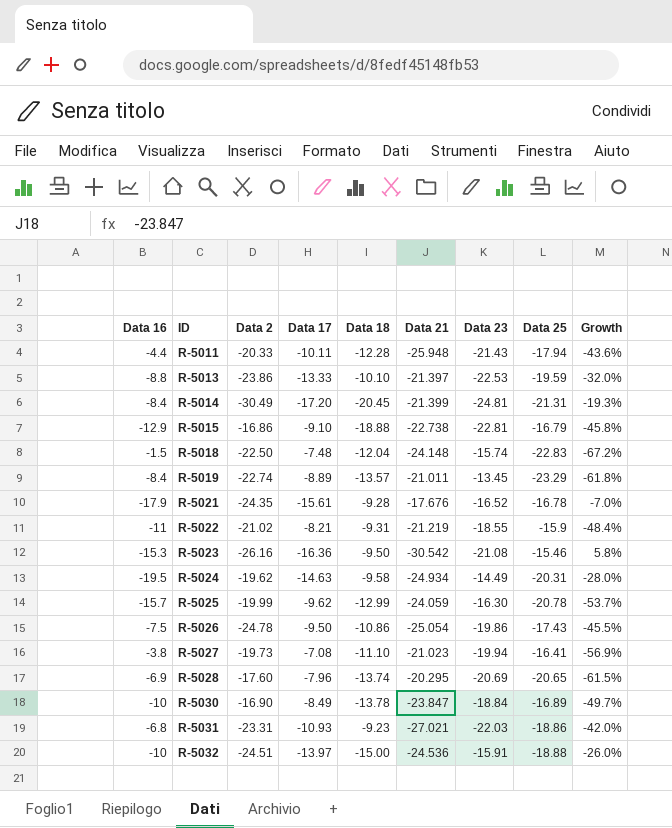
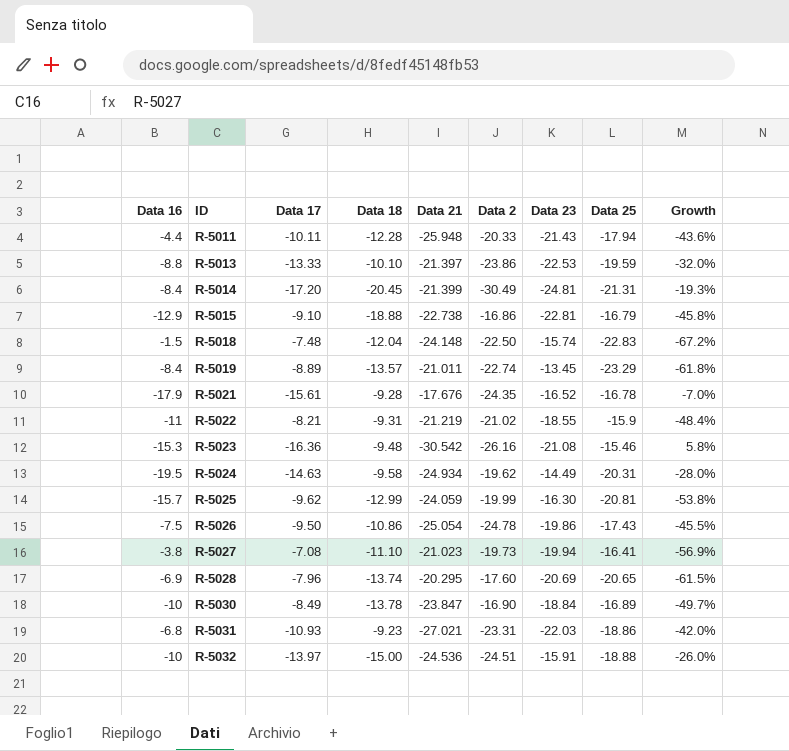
column Data 2 | position: 3 -> 6
R-5023 | Data 18: -9.50 -> -9.48
R-5025 | Data 25: -20.78 -> -20.81
R-5025 | Growth: -53.7% -> -53.8%

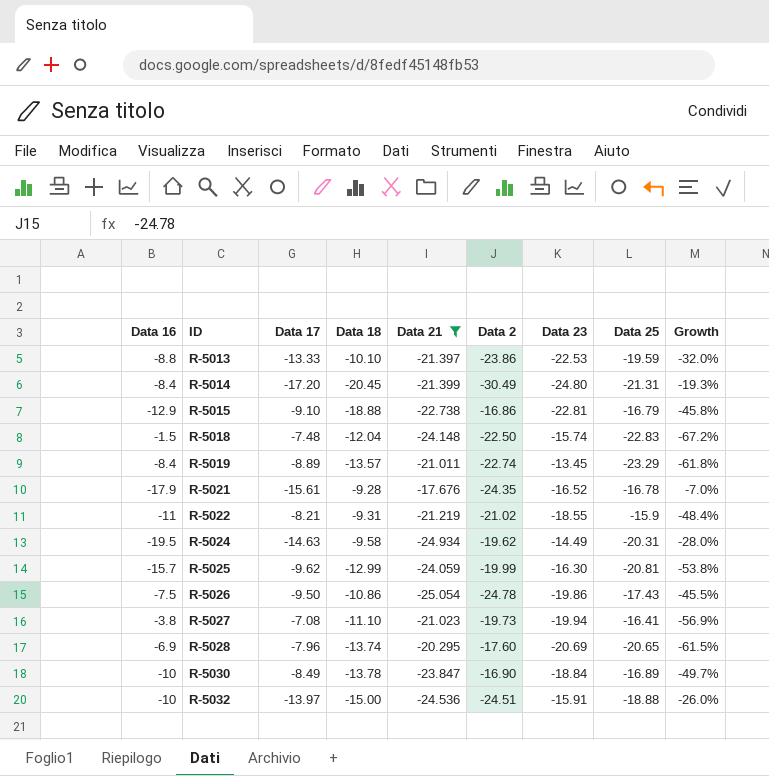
filter: none -> Data 21 >= -25.054
R-5014 | Data 23: -24.81 -> -24.80

